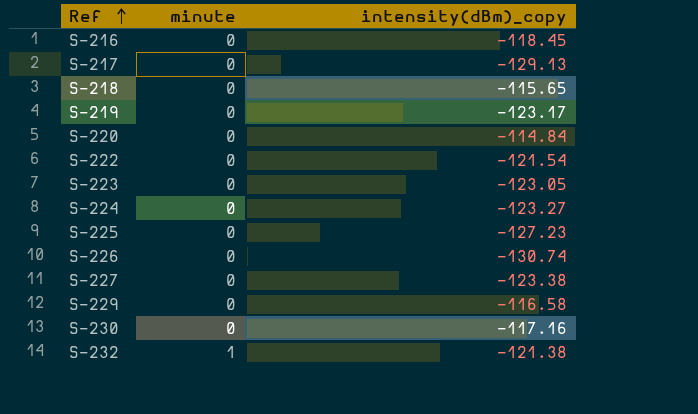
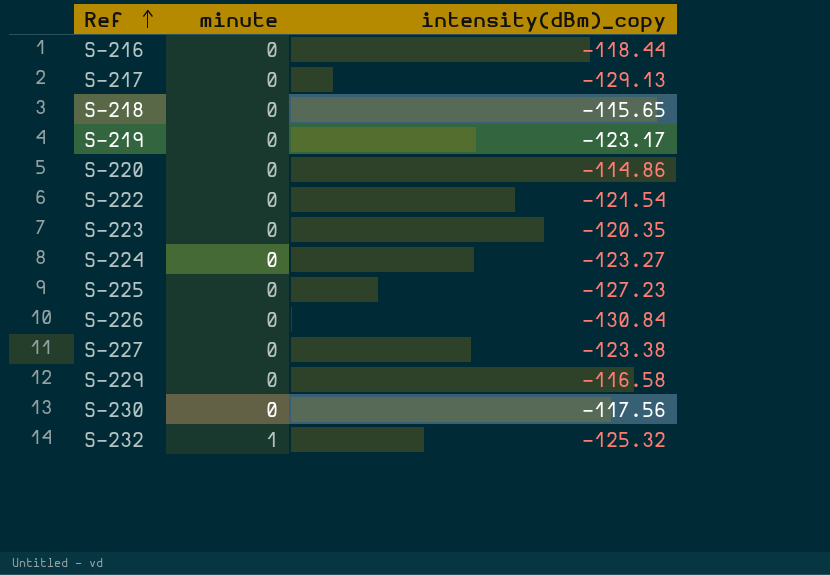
S-216 | intensity(dBm)_copy: -118.45 -> -118.44
S-220 | intensity(dBm)_copy: -114.84 -> -114.86
S-223 | intensity(dBm)_copy: -123.05 -> -120.35
S-226 | intensity(dBm)_copy: -130.74 -> -130.84
S-230 | intensity(dBm)_copy: -117.16 -> -117.56
S-232 | intensity(dBm)_copy: -121.38 -> -125.32

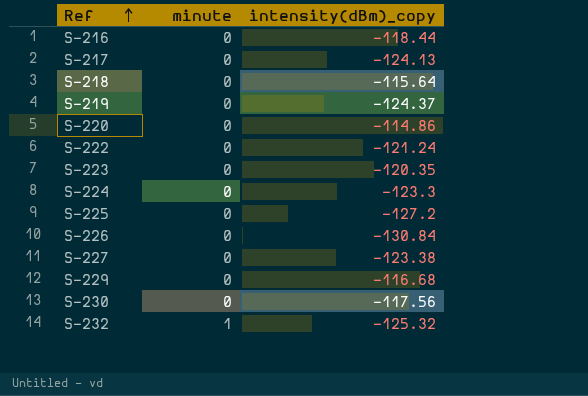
S-217 | intensity(dBm)_copy: -129.13 -> -124.13
S-218 | intensity(dBm)_copy: -115.65 -> -115.64
S-219 | intensity(dBm)_copy: -123.17 -> -124.37
S-222 | intensity(dBm)_copy: -121.54 -> -121.24
S-224 | intensity(dBm)_copy: -123.27 -> -123.3
S-225 | intensity(dBm)_copy: -127.23 -> -127.2
S-229 | intensity(dBm)_copy: -116.58 -> -116.68

